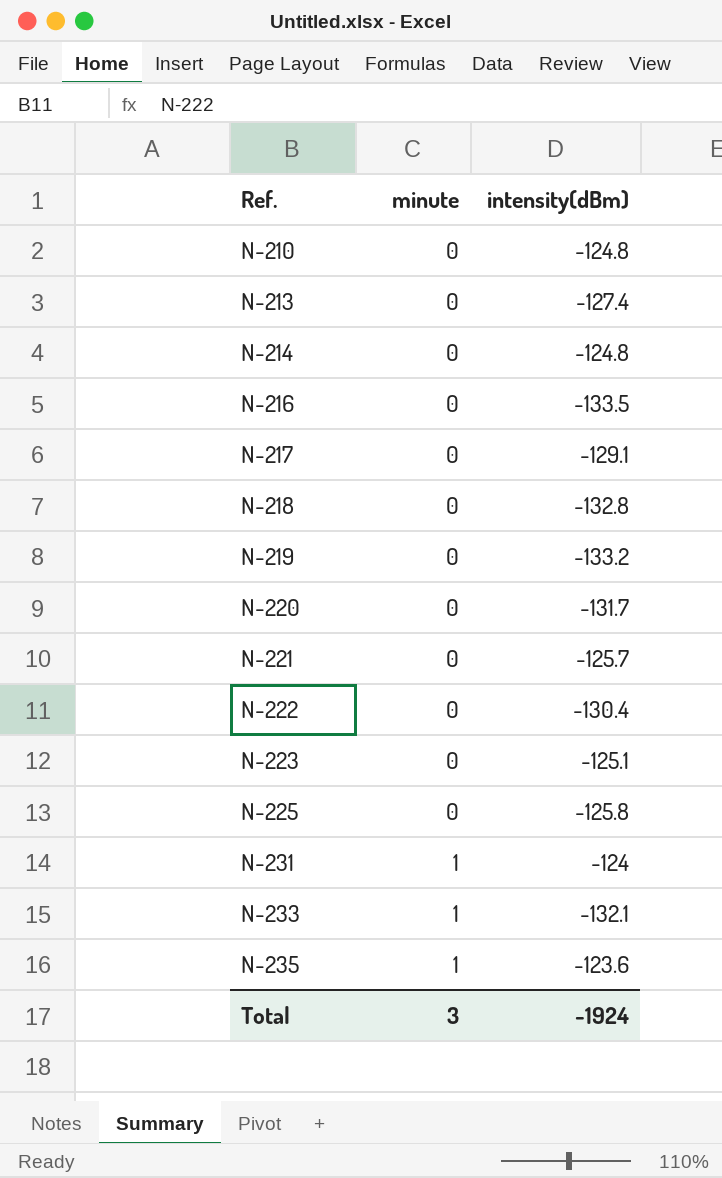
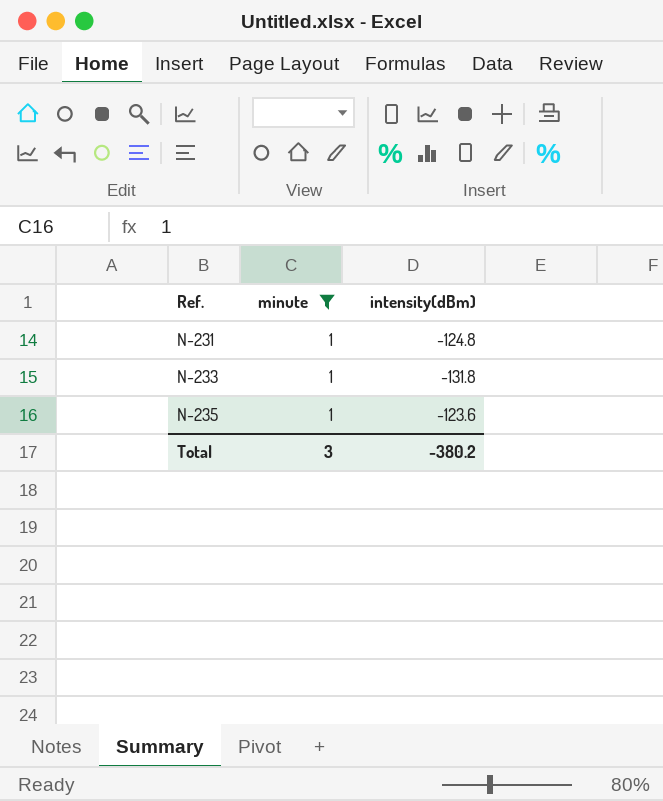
filter: none -> minute = 1
N-231 | intensity(dBm): -124 -> -124.8
N-233 | intensity(dBm): -132.1 -> -131.8
Total | intensity(dBm): -1924 -> -380.2

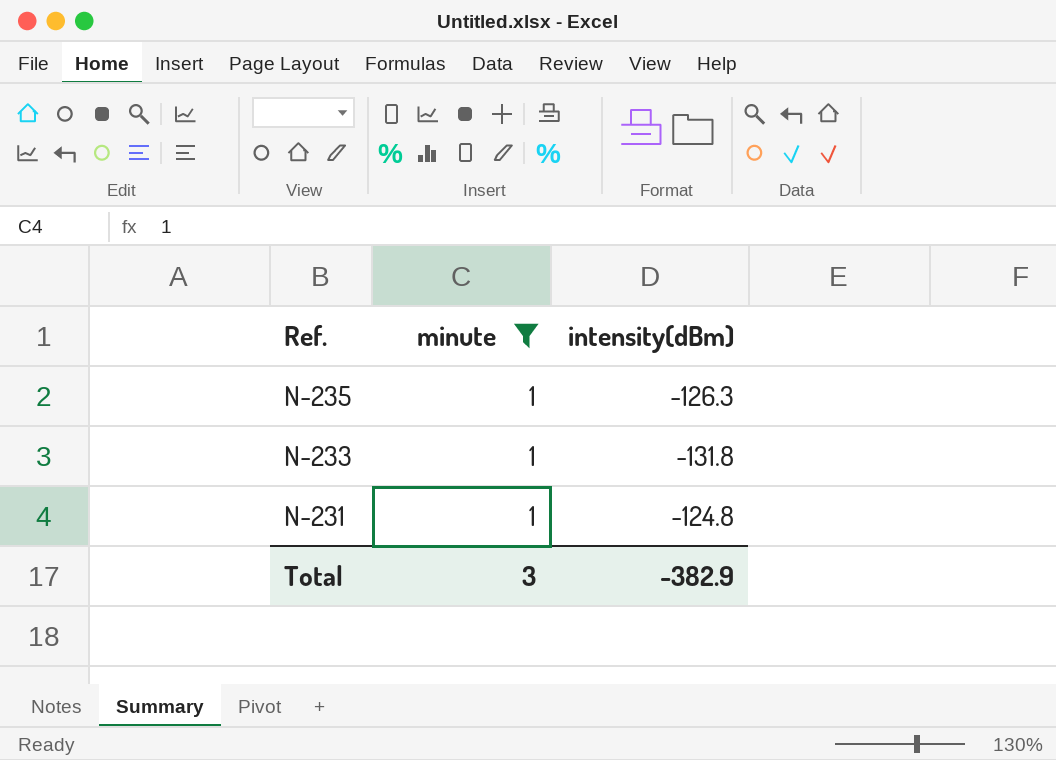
row order: Ref. ascending -> Ref. descending
N-235 | intensity(dBm): -123.6 -> -126.3
Total | intensity(dBm): -380.2 -> -382.9

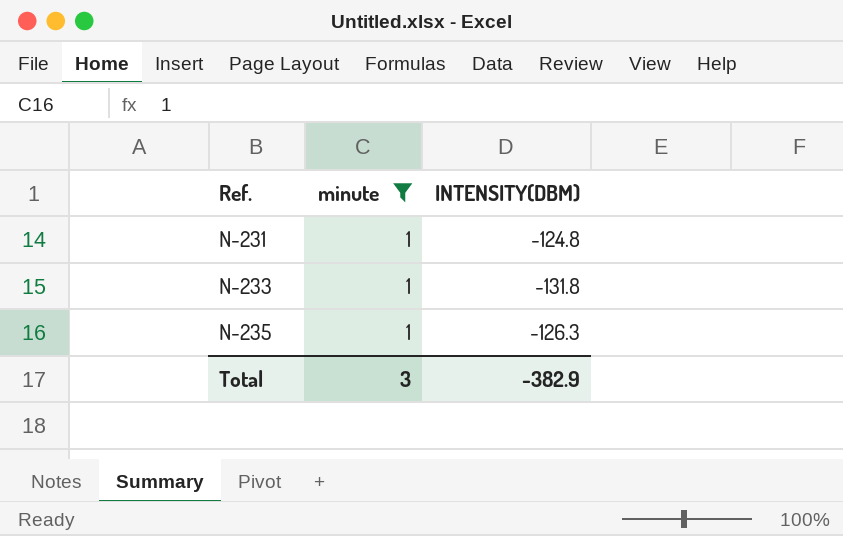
row order: Ref. descending -> Ref. ascending
column name: intensity(dBm) -> INTENSITY(DBM)

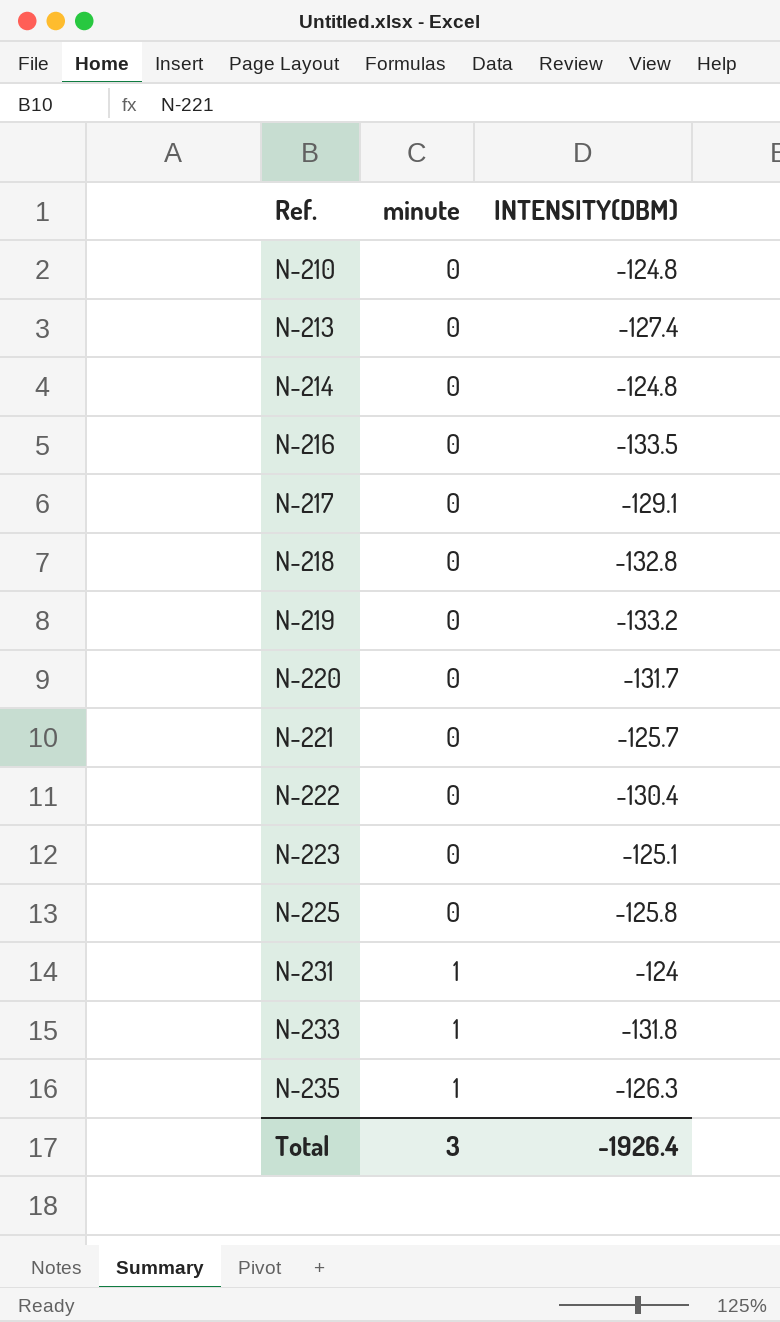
filter: minute = 1 -> none
N-231 | INTENSITY(DBM): -124.8 -> -124
Total | INTENSITY(DBM): -382.9 -> -1926.4

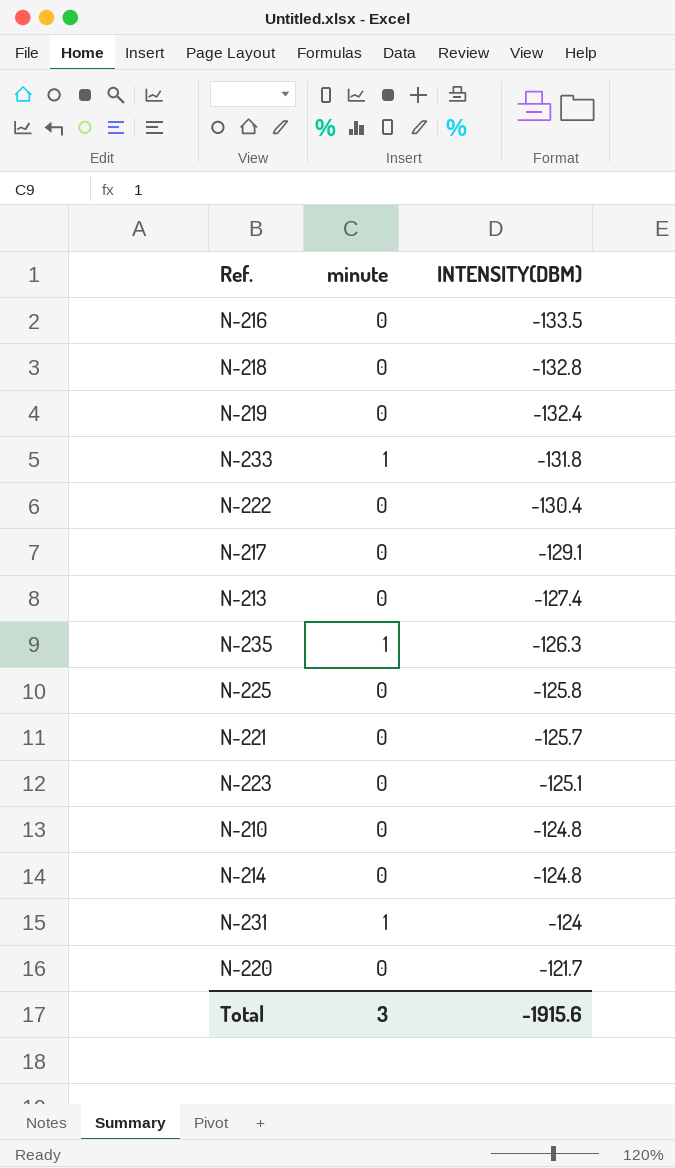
row order: Ref. ascending -> INTENSITY(DBM) ascending
N-219 | INTENSITY(DBM): -133.2 -> -132.4
N-220 | INTENSITY(DBM): -131.7 -> -121.7
Total | INTENSITY(DBM): -1926.4 -> -1915.6

